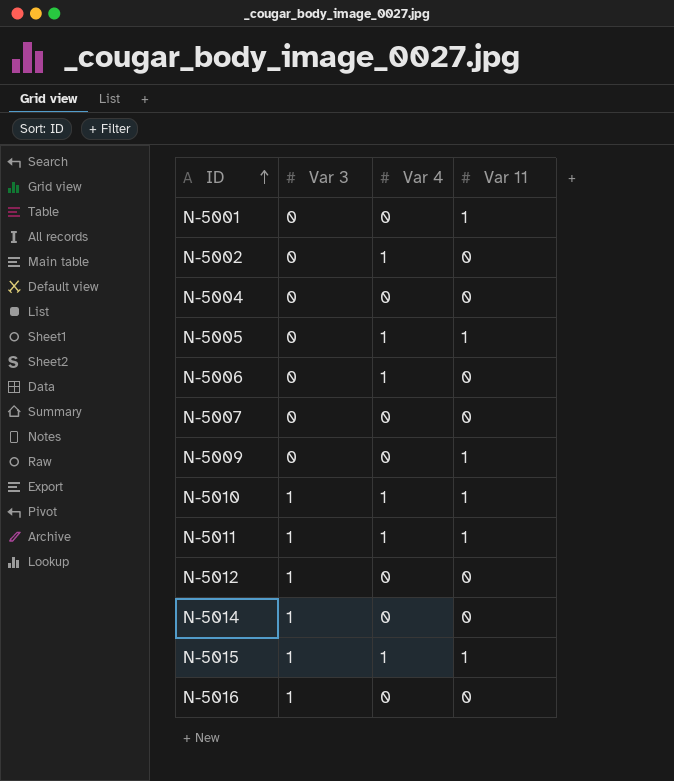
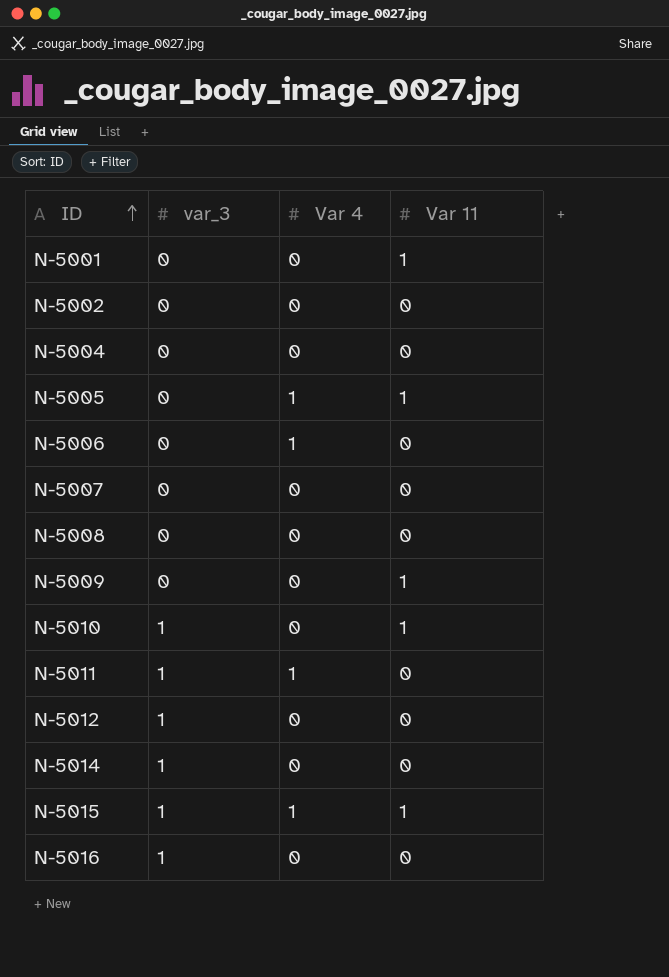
column name: Var 3 -> var_3
N-5002 | Var 4: 1 -> 0
row N-5008: none -> 0 | 0 | 0
N-5010 | Var 4: 1 -> 0
N-5011 | Var 11: 1 -> 0

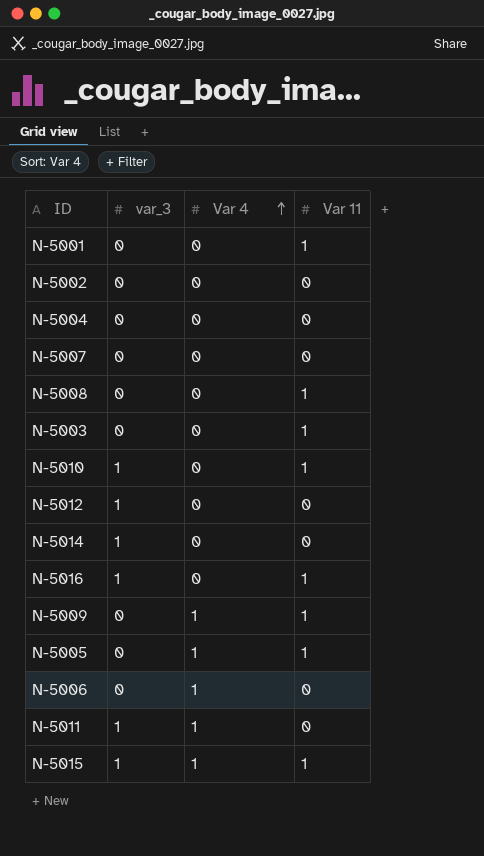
row order: ID ascending -> Var 4 ascending
N-5008 | Var 11: 0 -> 1
row N-5003: none -> 0 | 0 | 1
N-5016 | Var 11: 0 -> 1
N-5009 | Var 4: 0 -> 1

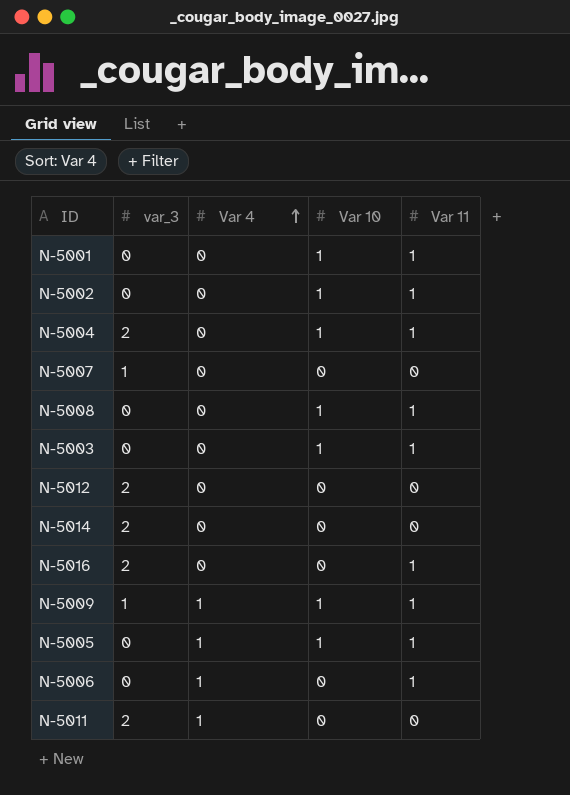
column Var 10 | position: none -> 4
row N-5010: 1 | 0 | 1 -> none
row N-5015: 1 | 1 | 1 -> none
N-5002 | Var 11: 0 -> 1
N-5004 | var_3: 0 -> 2
N-5004 | Var 11: 0 -> 1
N-5007 | var_3: 0 -> 1
N-5012 | var_3: 1 -> 2
N-5014 | var_3: 1 -> 2
N-5016 | var_3: 1 -> 2
N-5009 | var_3: 0 -> 1
N-5006 | Var 11: 0 -> 1
N-5011 | var_3: 1 -> 2

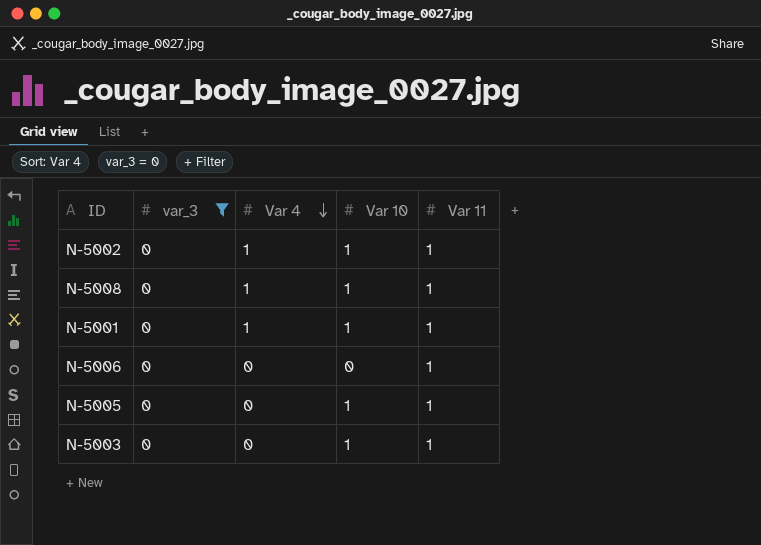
filter: none -> var_3 = 0
row order: Var 4 ascending -> Var 4 descending
N-5002 | Var 4: 0 -> 1
N-5008 | Var 4: 0 -> 1
N-5001 | Var 4: 0 -> 1
N-5006 | Var 4: 1 -> 0
N-5005 | Var 4: 1 -> 0

